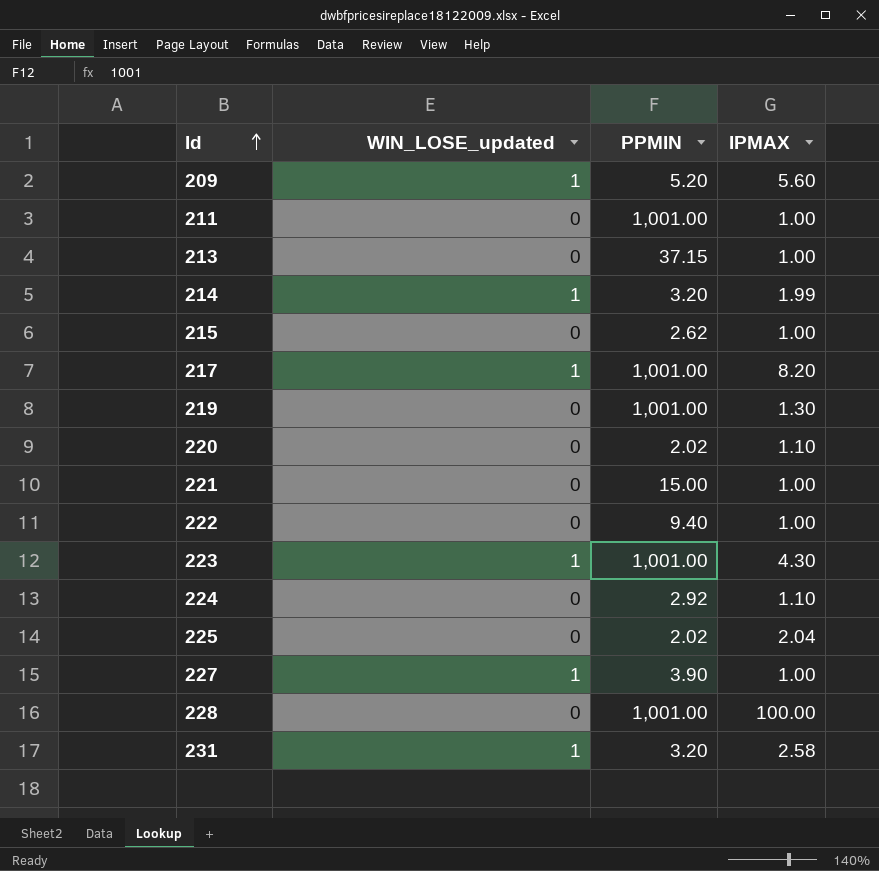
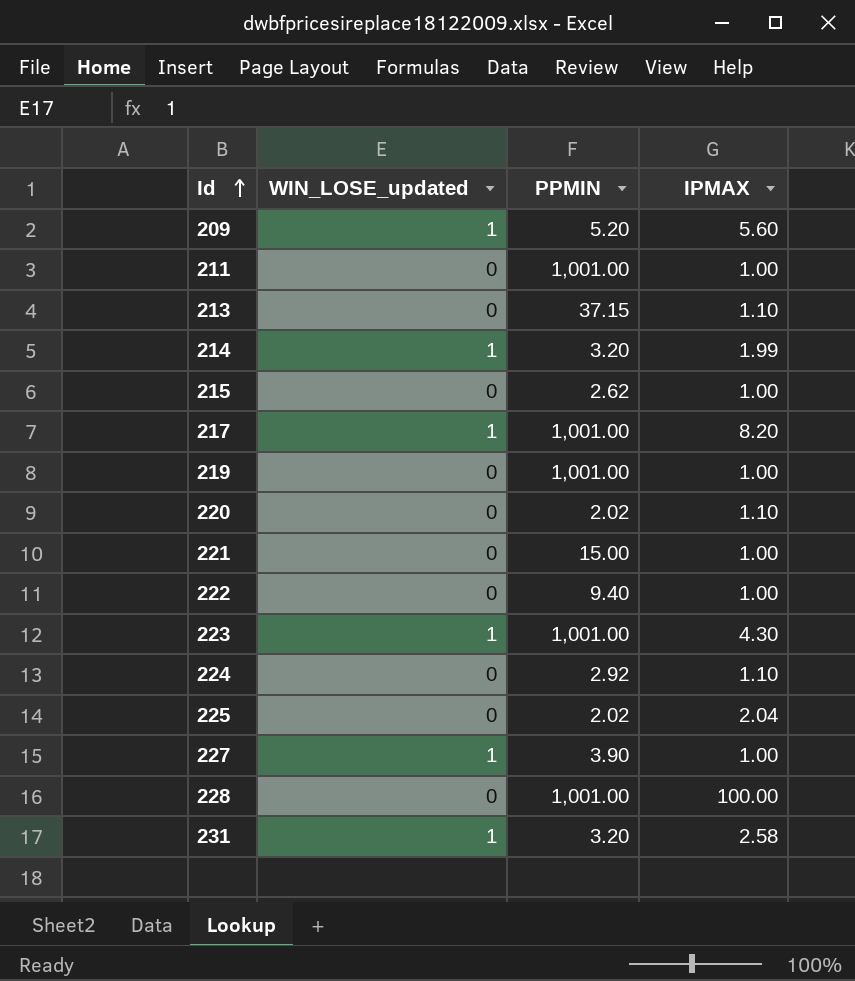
213 | IPMAX: 1.00 -> 1.10
219 | IPMAX: 1.30 -> 1.00

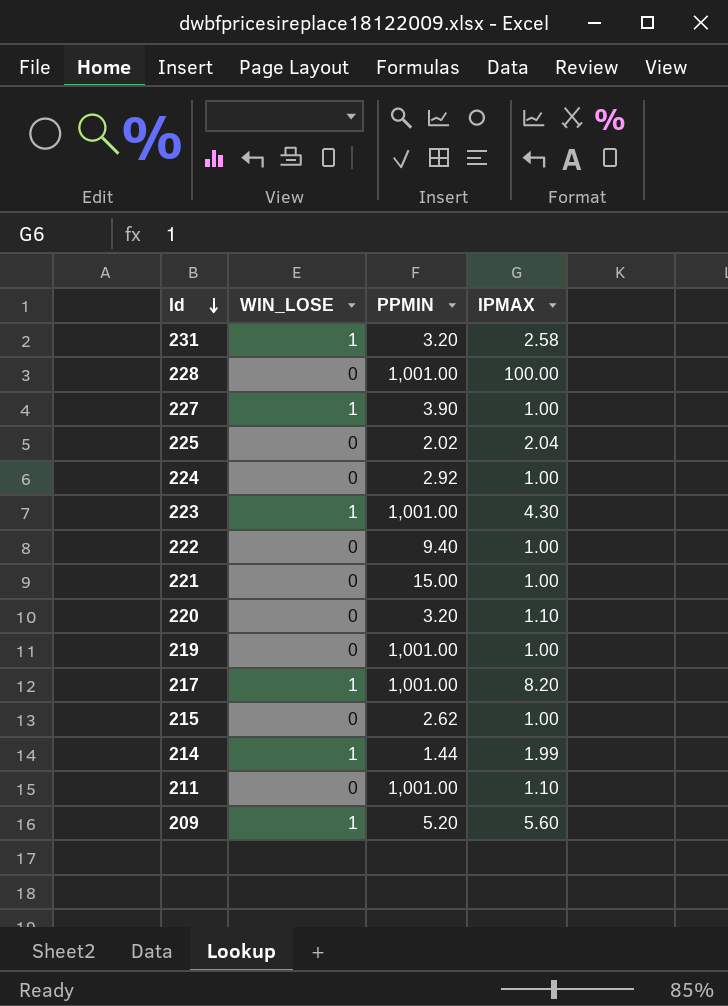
row order: Id ascending -> Id descending
column name: WIN_LOSE_updated -> WIN_LOSE
row 213: 0 | 37.15 | 1.10 -> none
224 | IPMAX: 1.10 -> 1.00
220 | PPMIN: 2.02 -> 3.20
214 | PPMIN: 3.20 -> 1.44
211 | IPMAX: 1.00 -> 1.10

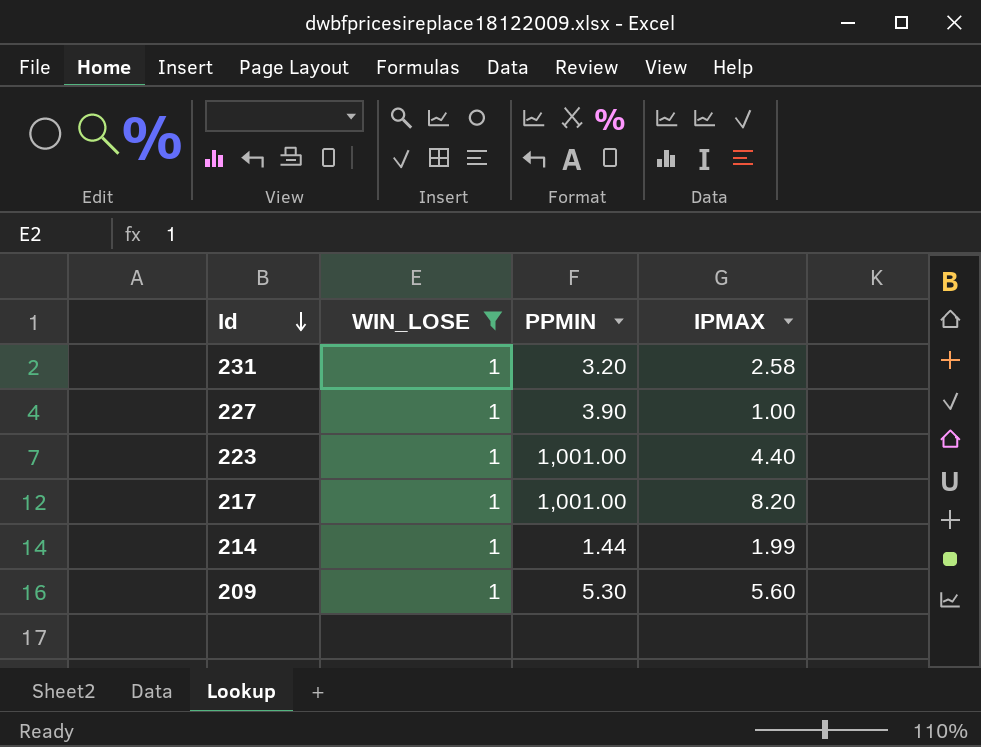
filter: none -> WIN_LOSE = 1
223 | IPMAX: 4.30 -> 4.40
209 | PPMIN: 5.20 -> 5.30

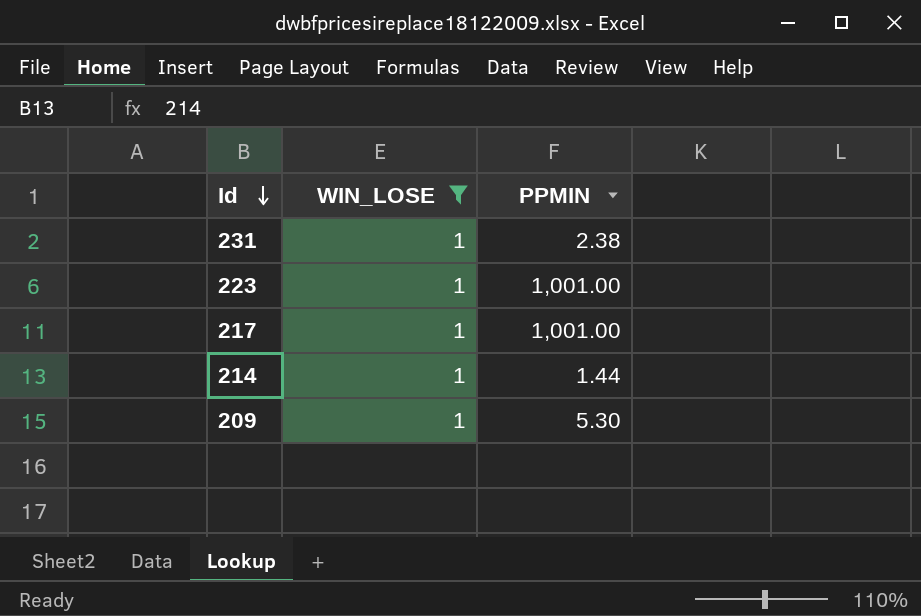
column IPMAX | position: 4 -> none
row 227: 1 | 3.90 | 1.00 -> none
231 | PPMIN: 3.20 -> 2.38

